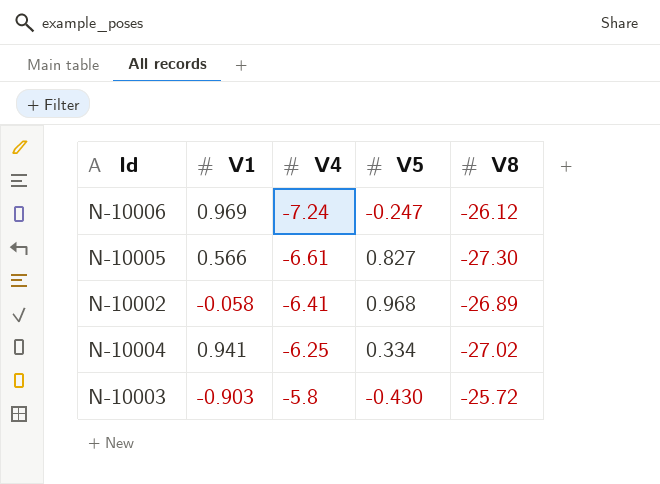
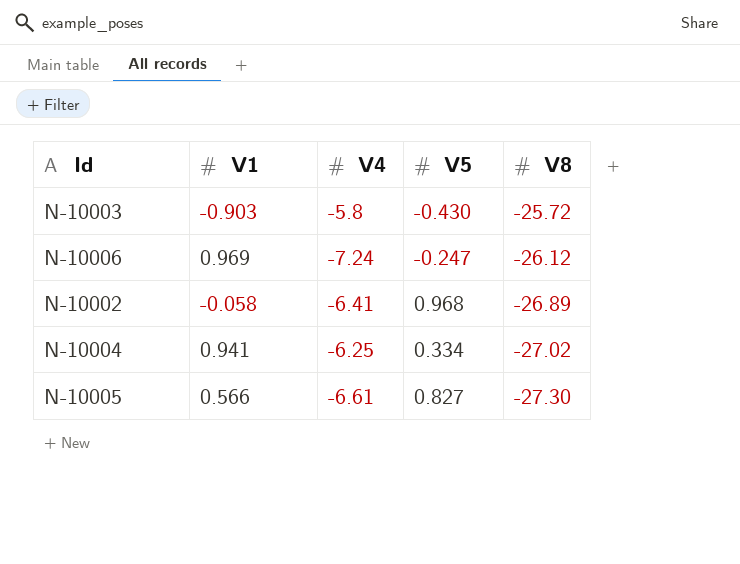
row order: V4 ascending -> V8 descending

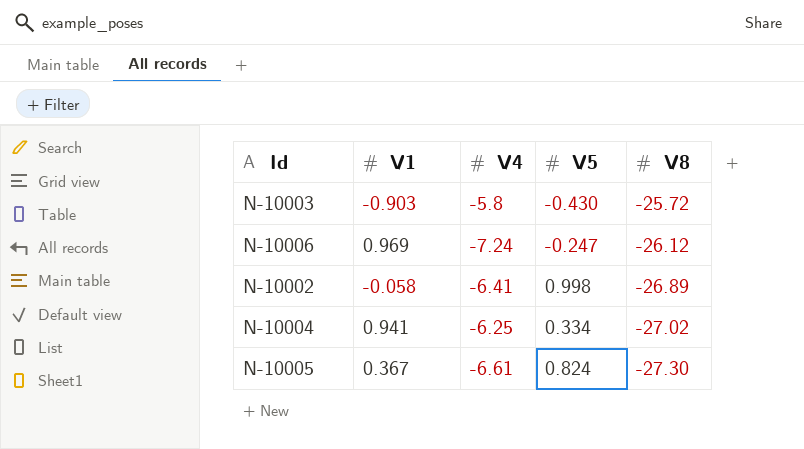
N-10002 | V5: 0.968 -> 0.998
N-10005 | V1: 0.566 -> 0.367
N-10005 | V5: 0.827 -> 0.824

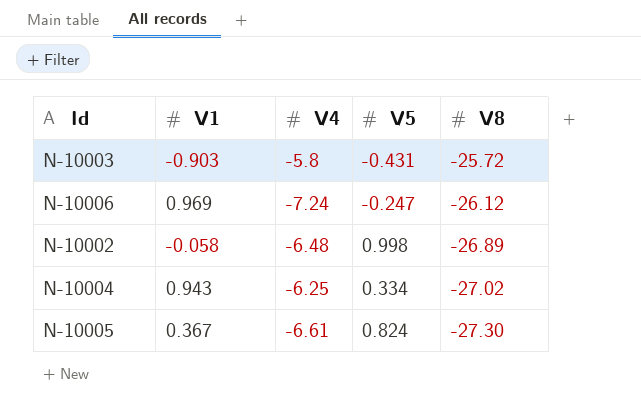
N-10003 | V5: -0.430 -> -0.431
N-10002 | V4: -6.41 -> -6.48
N-10004 | V1: 0.941 -> 0.943

